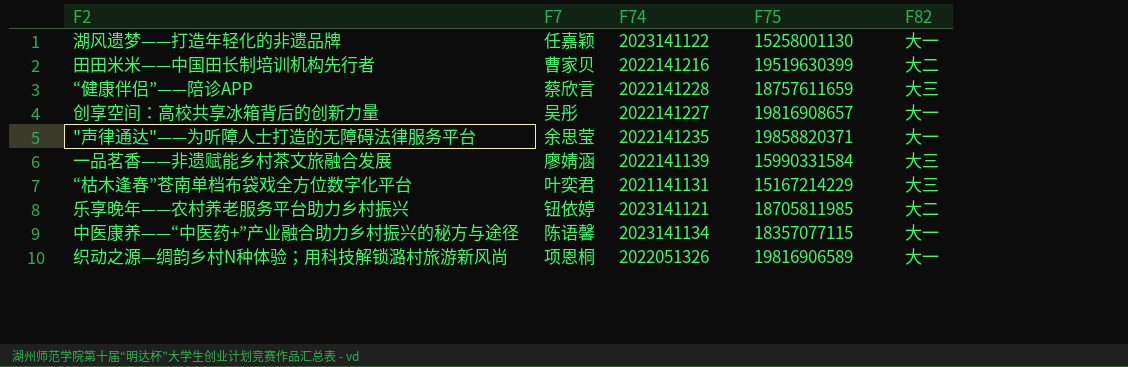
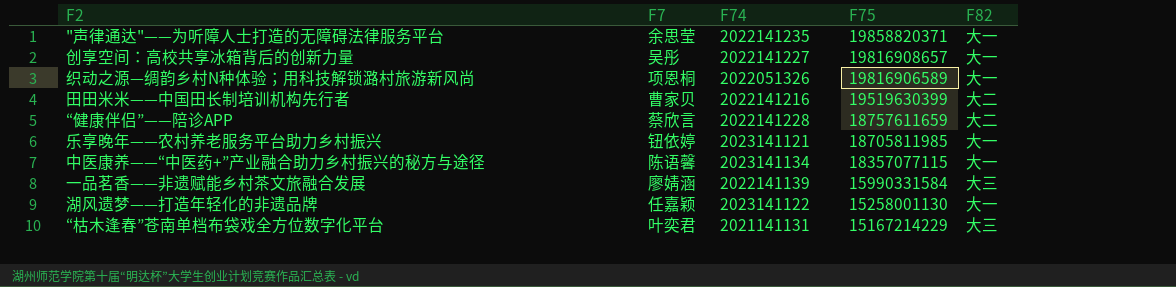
row order: none -> F75 descending
“健康伴侣”——陪诊APP | F82: 大三 -> 大二
乐享晚年——农村养老服务平台助力乡村振兴 | F82: 大二 -> 大一

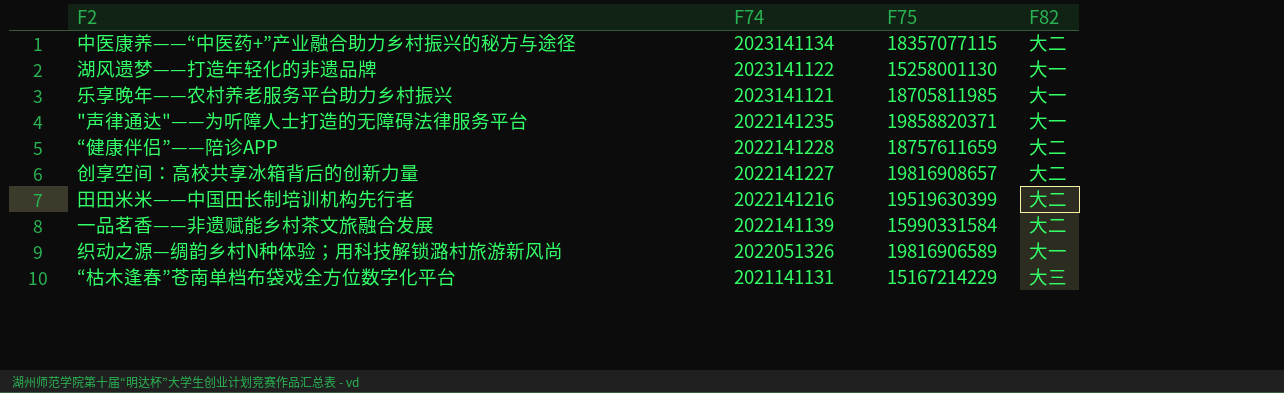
row order: F75 descending -> F74 descending
column F7 | position: 2 -> none
中医康养——“中医药+”产业融合助力乡村振兴的秘方与途径 | F82: 大一 -> 大二
创享空间：高校共享冰箱背后的创新力量 | F82: 大一 -> 大二
一品茗香——非遗赋能乡村茶文旅融合发展 | F82: 大三 -> 大二

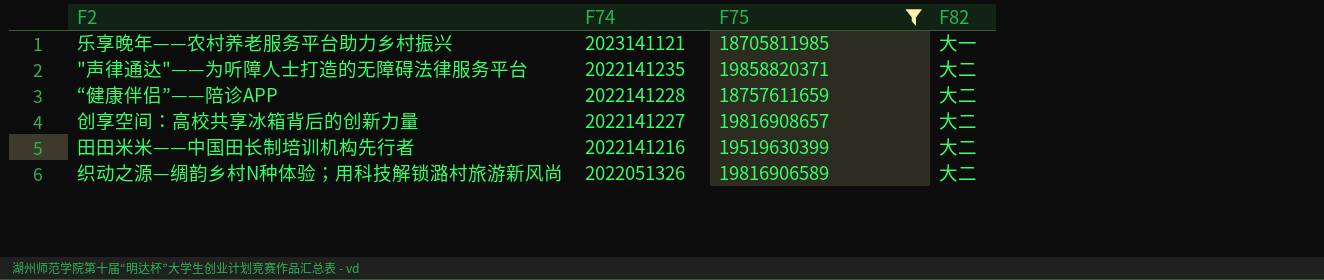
filter: none -> F75 >= 18705811985
"声律通达"——为听障人士打造的无障碍法律服务平台 | F82: 大一 -> 大二
织动之源—绸韵乡村N种体验；用科技解锁潞村旅游新风尚 | F82: 大一 -> 大二

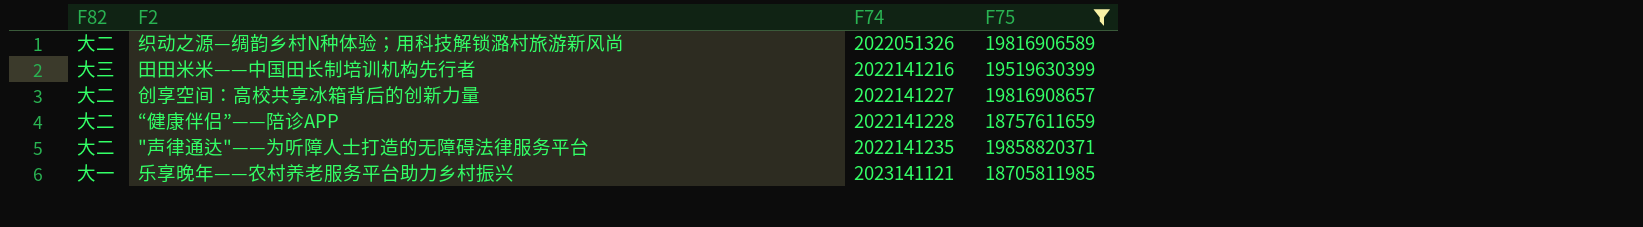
row order: F74 descending -> F74 ascending
column F82 | position: 4 -> 1
田田米米——中国田长制培训机构先行者 | F82: 大二 -> 大三

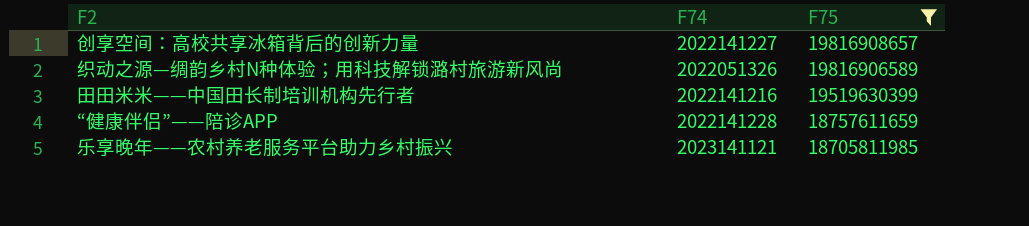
row order: F74 ascending -> F75 descending
column F82 | position: 1 -> none
row "声律通达"——为听障人士打造的无障碍法律服务平台: 大二 | 2022141235 | 19858820371 -> none

